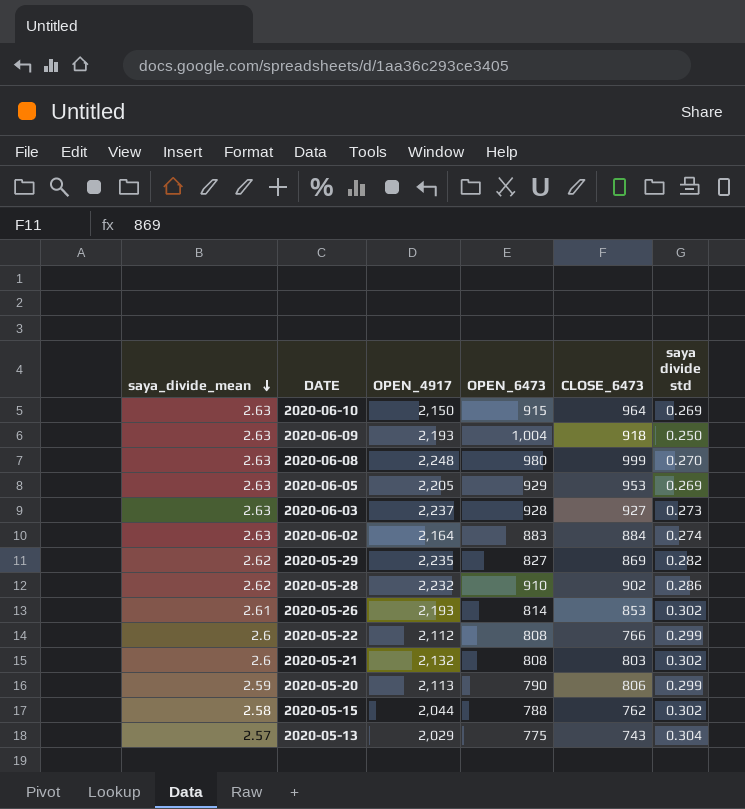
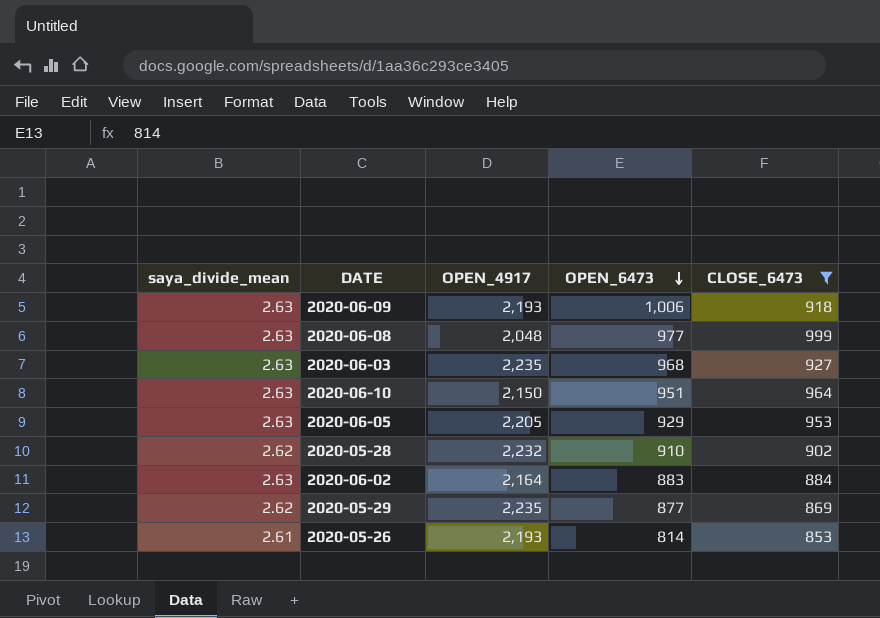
filter: none -> CLOSE_6473 >= 853
row order: saya_divide_mean descending -> OPEN_6473 descending
column saya divide std | position: 6 -> none
2020-06-09 | OPEN_6473: 1,004 -> 1,006
2020-06-08 | OPEN_4917: 2,248 -> 2,048
2020-06-08 | OPEN_6473: 980 -> 977
2020-06-03 | OPEN_4917: 2,237 -> 2,235
2020-06-03 | OPEN_6473: 928 -> 968
2020-06-10 | OPEN_6473: 915 -> 951
2020-05-29 | OPEN_6473: 827 -> 877

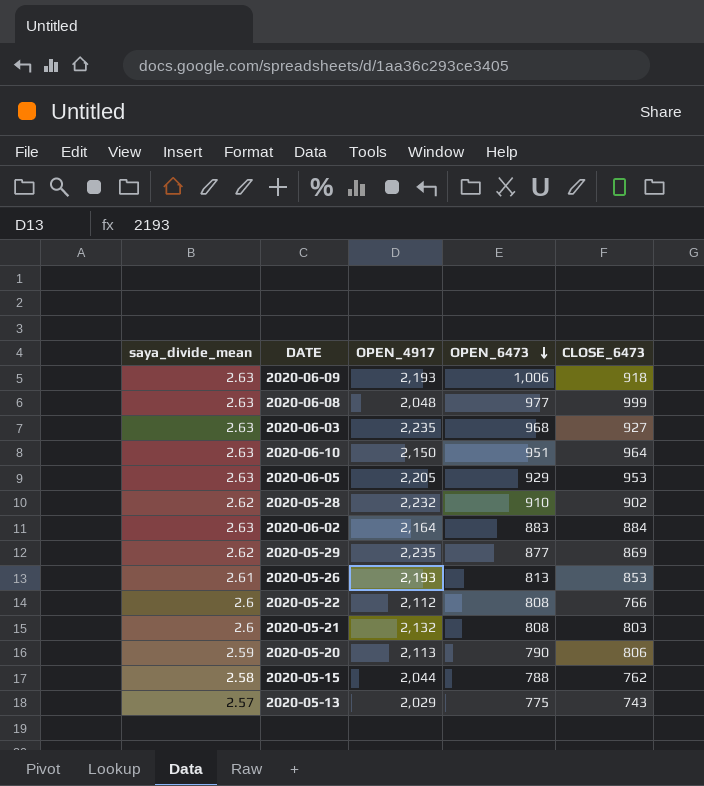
filter: CLOSE_6473 >= 853 -> none
2020-05-26 | OPEN_6473: 814 -> 813

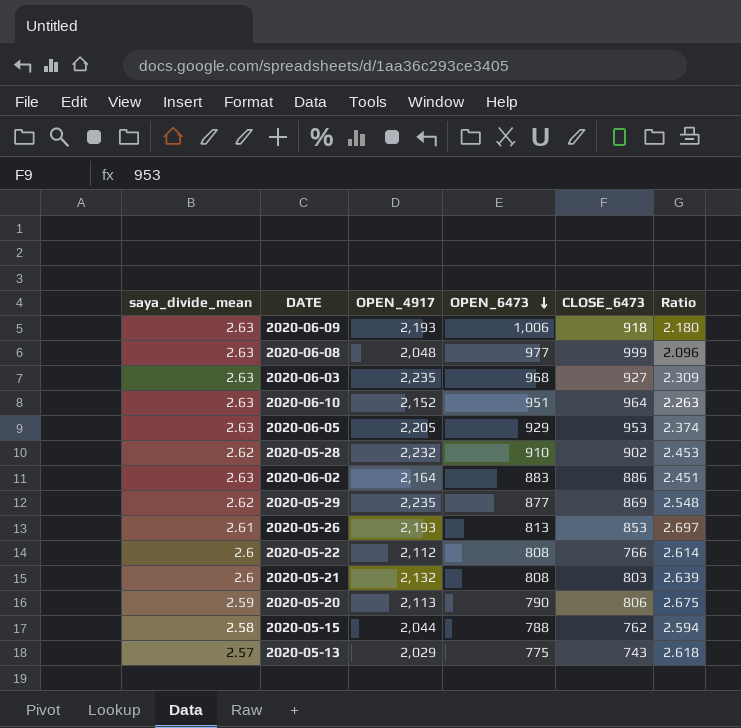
column Ratio | formula: none -> [OPEN_4917] / [OPEN_6473]
2020-06-10 | OPEN_4917: 2,150 -> 2,152
2020-06-02 | CLOSE_6473: 884 -> 886

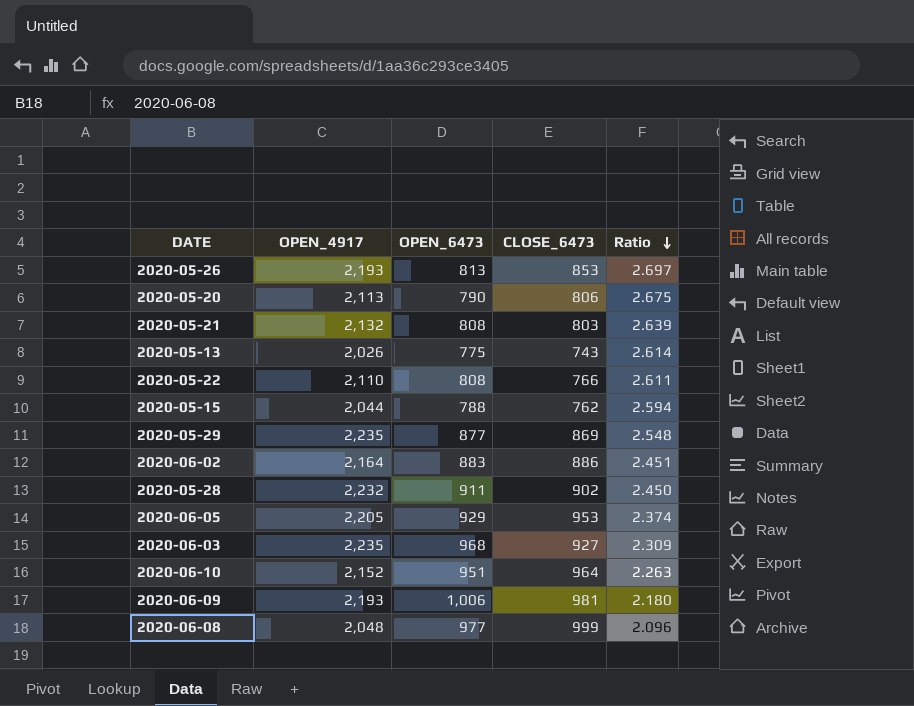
row order: OPEN_6473 descending -> Ratio descending
column saya_divide_mean | position: 1 -> none
2020-05-13 | OPEN_4917: 2,029 -> 2,026
2020-05-13 | Ratio: 2.618 -> 2.614
2020-05-22 | OPEN_4917: 2,112 -> 2,110
2020-05-22 | Ratio: 2.614 -> 2.611
2020-05-28 | OPEN_6473: 910 -> 911
2020-05-28 | Ratio: 2.453 -> 2.450
2020-06-09 | CLOSE_6473: 918 -> 981

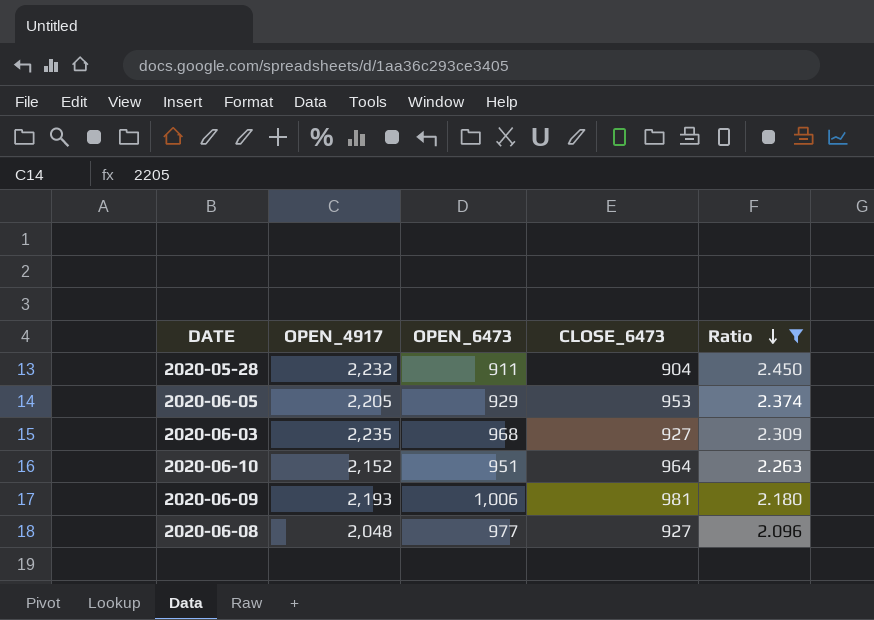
filter: none -> Ratio <= 2.450
2020-05-28 | CLOSE_6473: 902 -> 904
2020-06-08 | CLOSE_6473: 999 -> 927

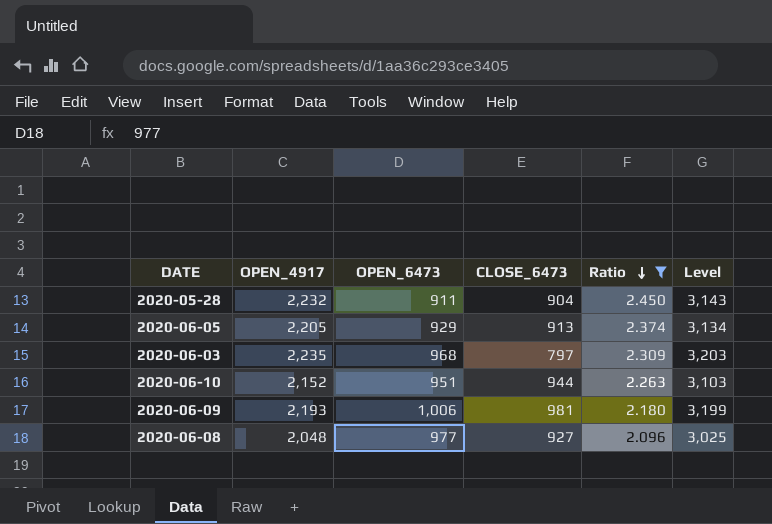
column Level | formula: none -> [OPEN_4917] + [OPEN_6473]
2020-06-05 | CLOSE_6473: 953 -> 913
2020-06-03 | CLOSE_6473: 927 -> 797
2020-06-10 | CLOSE_6473: 964 -> 944

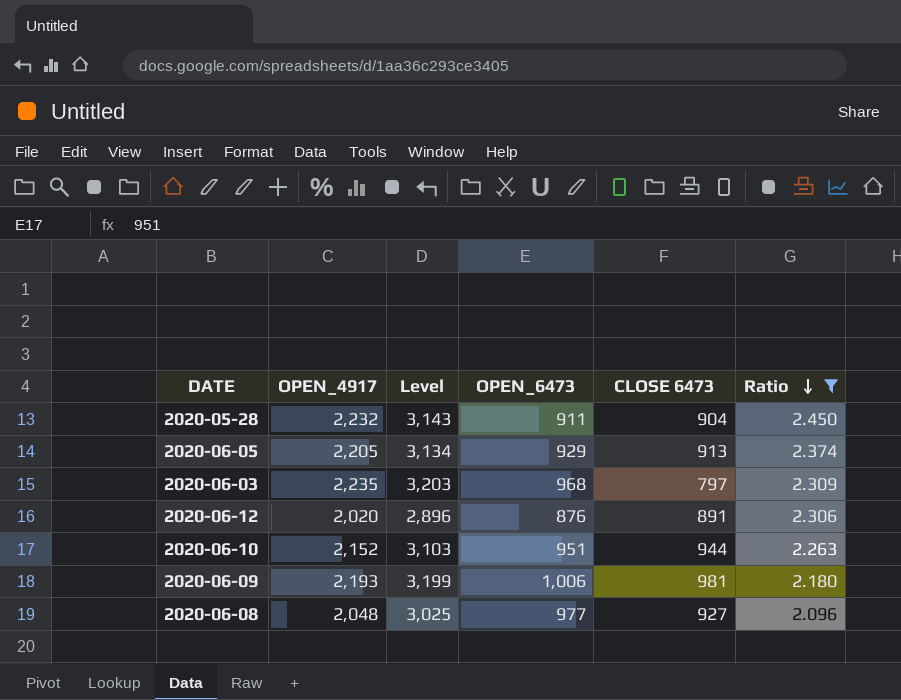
column Level | position: 6 -> 3
column name: CLOSE_6473 -> CLOSE 6473
row 2020-06-12: none -> 2,020 | 2,896 | 876 | 891 | 2.306

